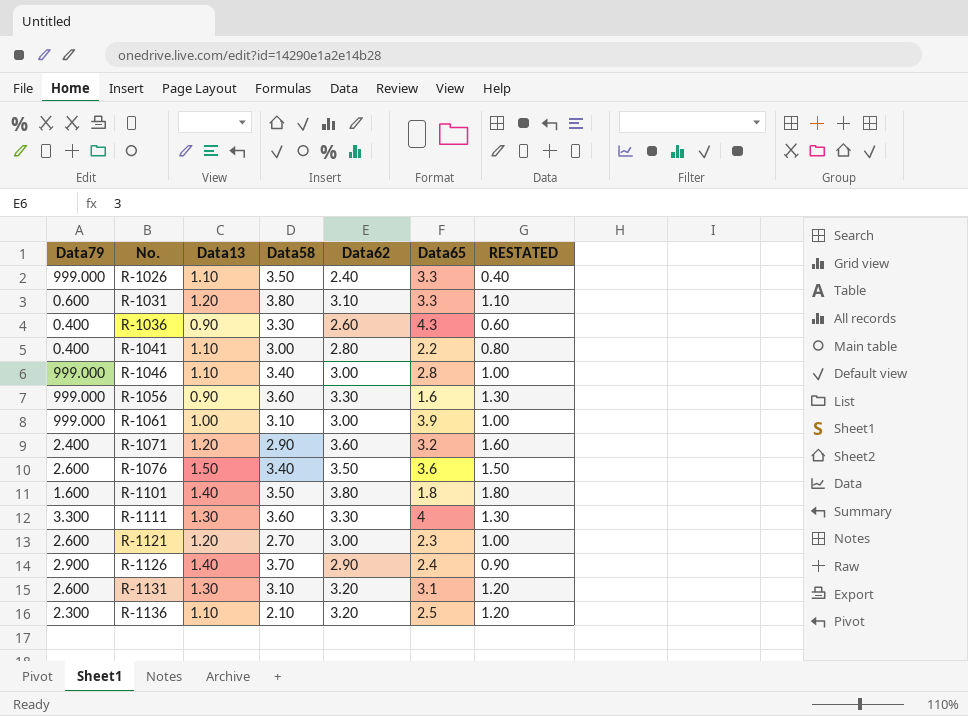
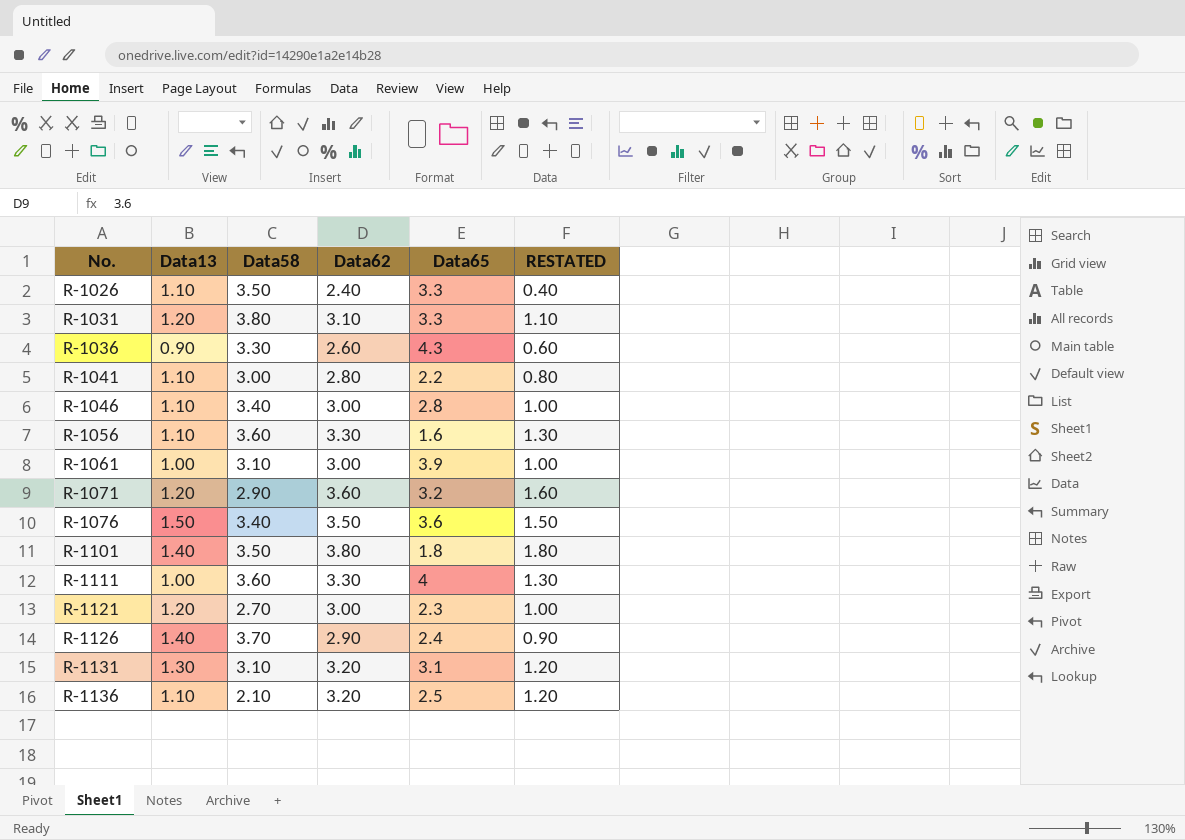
column Data79 | position: 1 -> none
R-1056 | Data13: 0.90 -> 1.10
R-1111 | Data13: 1.30 -> 1.00

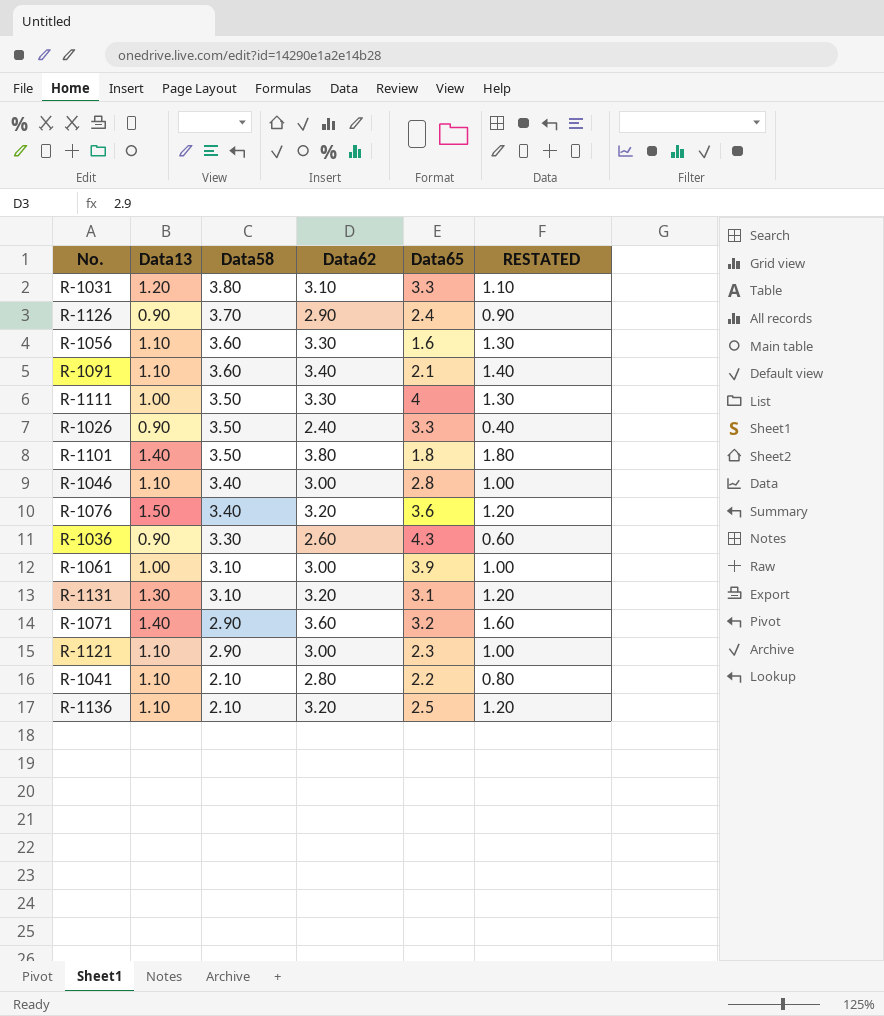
row order: No. ascending -> Data58 descending
R-1126 | Data13: 1.40 -> 0.90
row R-1091: none -> 1.10 | 3.60 | 3.40 | 2.1 | 1.40
R-1111 | Data58: 3.60 -> 3.50
R-1026 | Data13: 1.10 -> 0.90
R-1076 | Data62: 3.50 -> 3.20
R-1076 | RESTATED: 1.50 -> 1.20
R-1071 | Data13: 1.20 -> 1.40
R-1121 | Data13: 1.20 -> 1.10
R-1121 | Data58: 2.70 -> 2.90
R-1041 | Data58: 3.00 -> 2.10

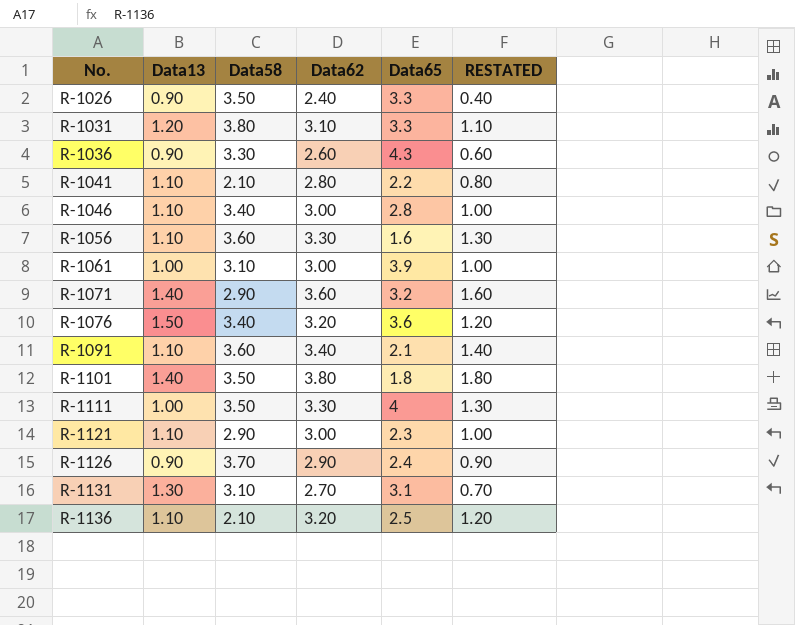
row order: Data58 descending -> No. ascending
R-1131 | Data62: 3.20 -> 2.70
R-1131 | RESTATED: 1.20 -> 0.70

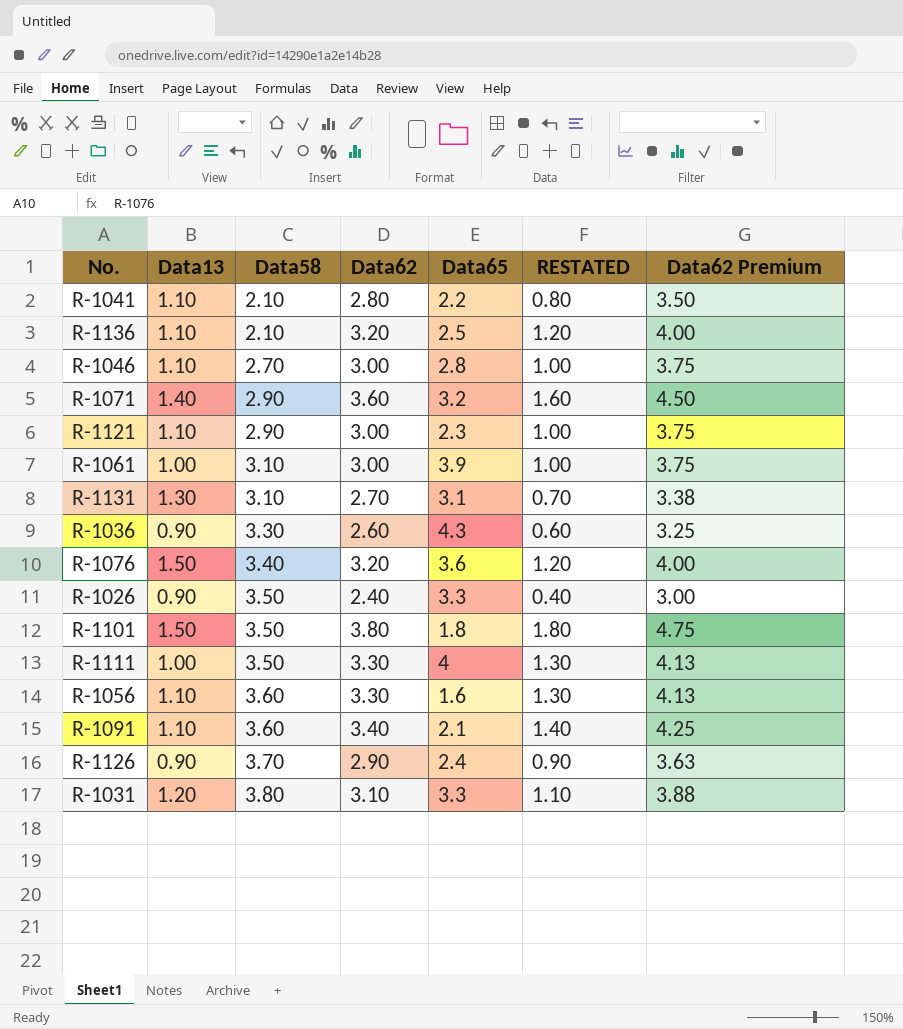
row order: No. ascending -> Data58 ascending
column Data62 Premium | formula: none -> [Data62] * 1.25
R-1046 | Data58: 3.40 -> 2.70
R-1101 | Data13: 1.40 -> 1.50

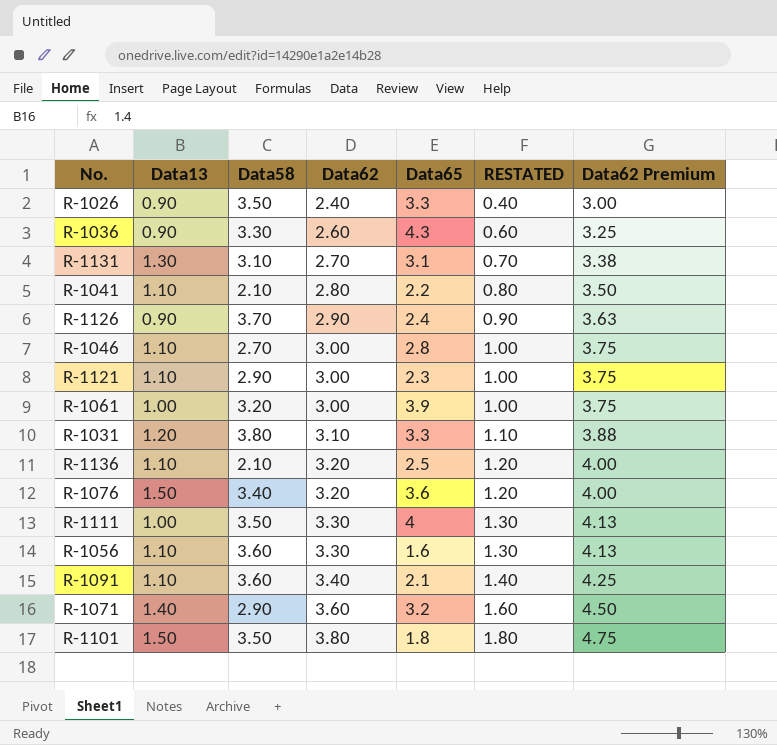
row order: Data58 ascending -> Data62 ascending
R-1061 | Data58: 3.10 -> 3.20

